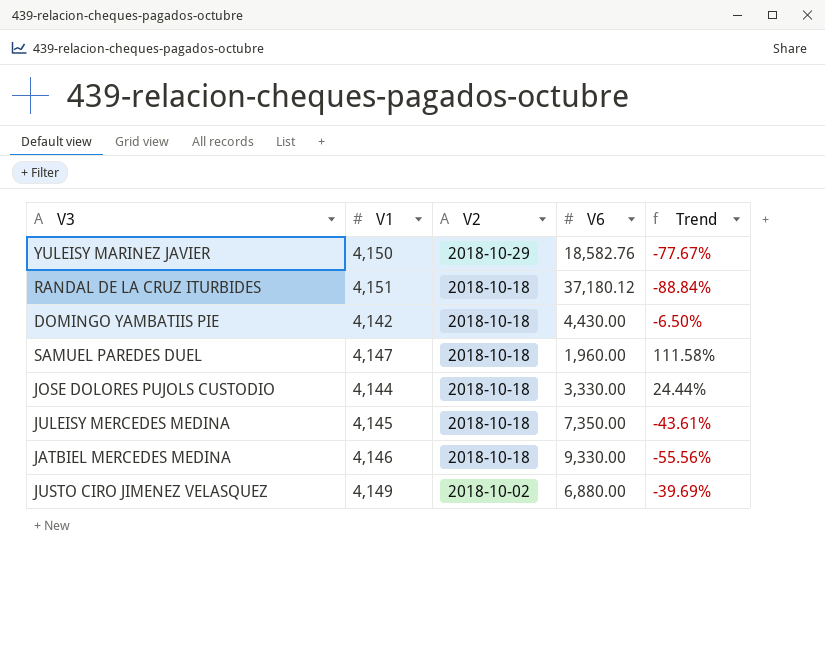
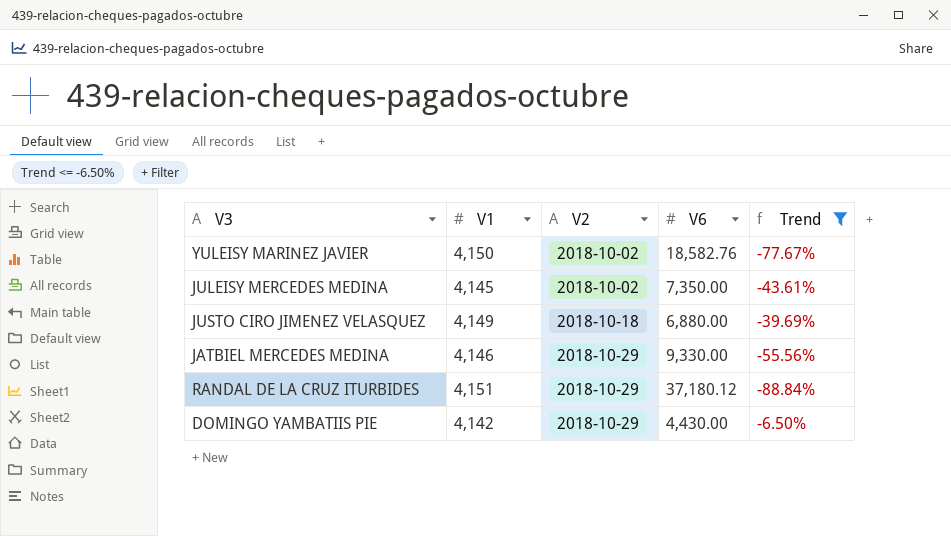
filter: none -> Trend <= -6.50%
row order: V2 descending -> V2 ascending
YULEISY MARINEZ JAVIER | V2: 2018-10-29 -> 2018-10-02
JULEISY MERCEDES MEDINA | V2: 2018-10-18 -> 2018-10-02
JUSTO CIRO JIMENEZ VELASQUEZ | V2: 2018-10-02 -> 2018-10-18
JATBIEL MERCEDES MEDINA | V2: 2018-10-18 -> 2018-10-29
RANDAL DE LA CRUZ ITURBIDES | V2: 2018-10-18 -> 2018-10-29
DOMINGO YAMBATIIS PIE | V2: 2018-10-18 -> 2018-10-29

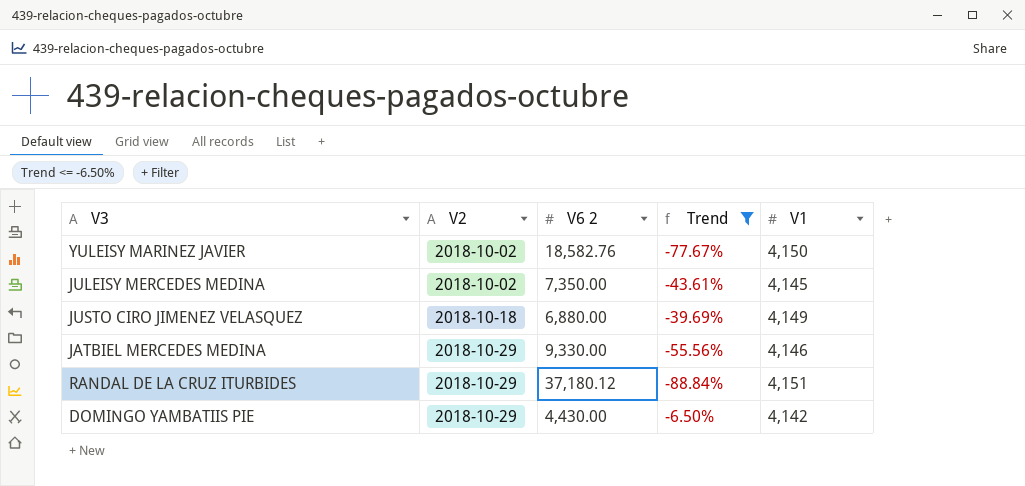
column name: V6 -> V6 2
column V1 | position: 2 -> 5

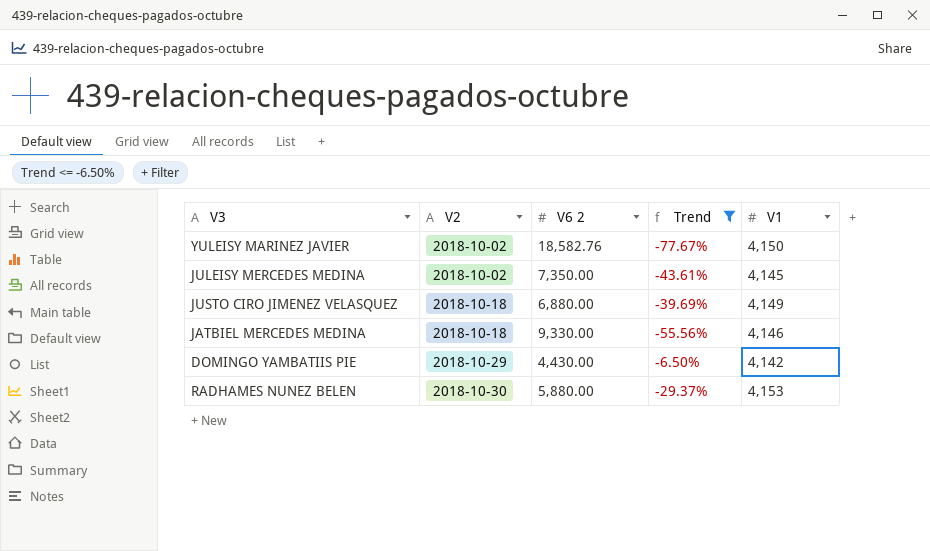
row RANDAL DE LA CRUZ ITURBIDES: 2018-10-29 | 37,180.12 | -88.84% | 4,151 -> none
JATBIEL MERCEDES MEDINA | V2: 2018-10-29 -> 2018-10-18
row RADHAMES NUNEZ BELEN: none -> 2018-10-30 | 5,880.00 | -29.37% | 4,153

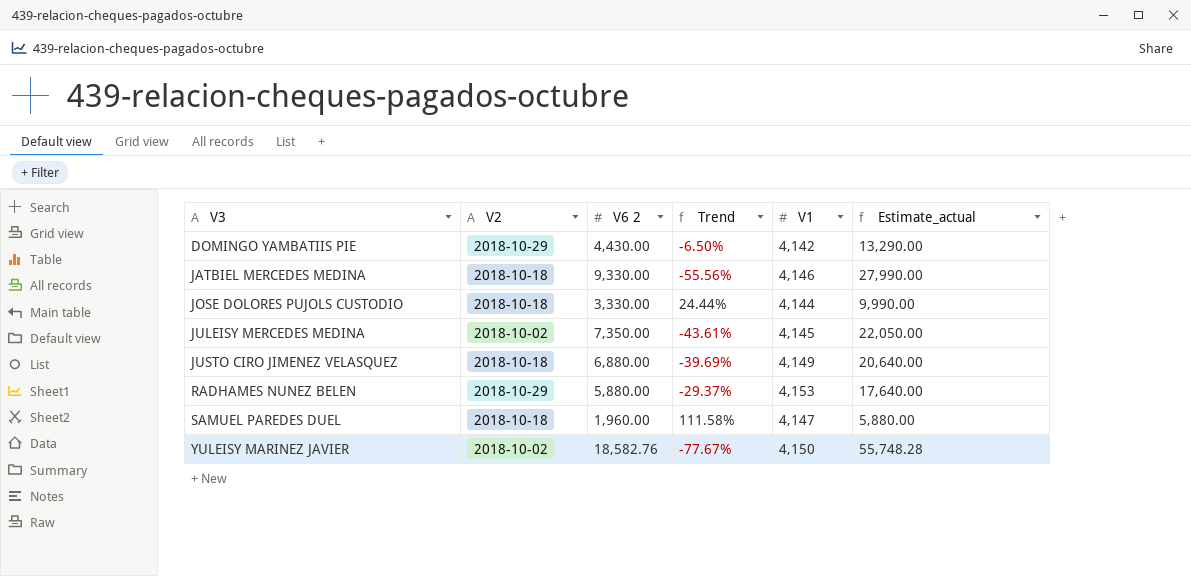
filter: Trend <= -6.50% -> none
row order: V2 ascending -> V3 ascending
column Estimate_actual | formula: none -> [V6 2] * 3
RADHAMES NUNEZ BELEN | V2: 2018-10-30 -> 2018-10-29

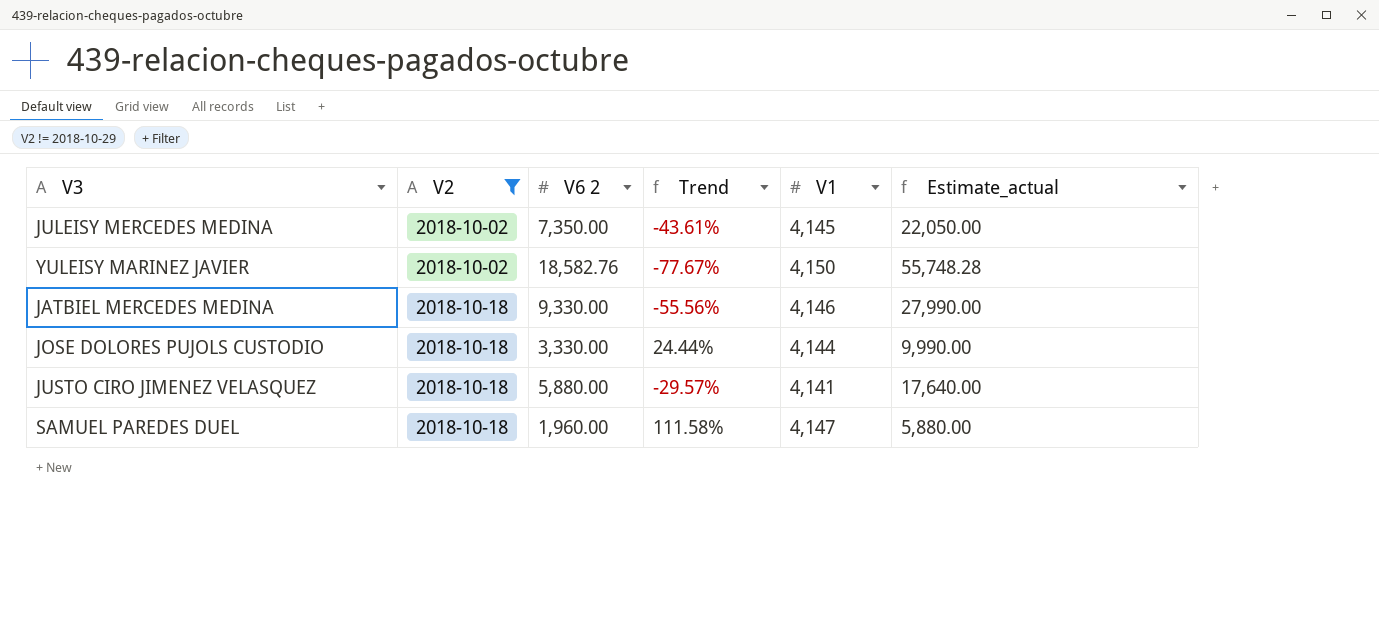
filter: none -> V2 != 2018-10-29
row order: V3 ascending -> V2 ascending
JUSTO CIRO JIMENEZ VELASQUEZ | V6 2: 6,880.00 -> 5,880.00
JUSTO CIRO JIMENEZ VELASQUEZ | Trend: -39.69% -> -29.57%
JUSTO CIRO JIMENEZ VELASQUEZ | V1: 4,149 -> 4,141
JUSTO CIRO JIMENEZ VELASQUEZ | Estimate_actual: 20,640.00 -> 17,640.00

